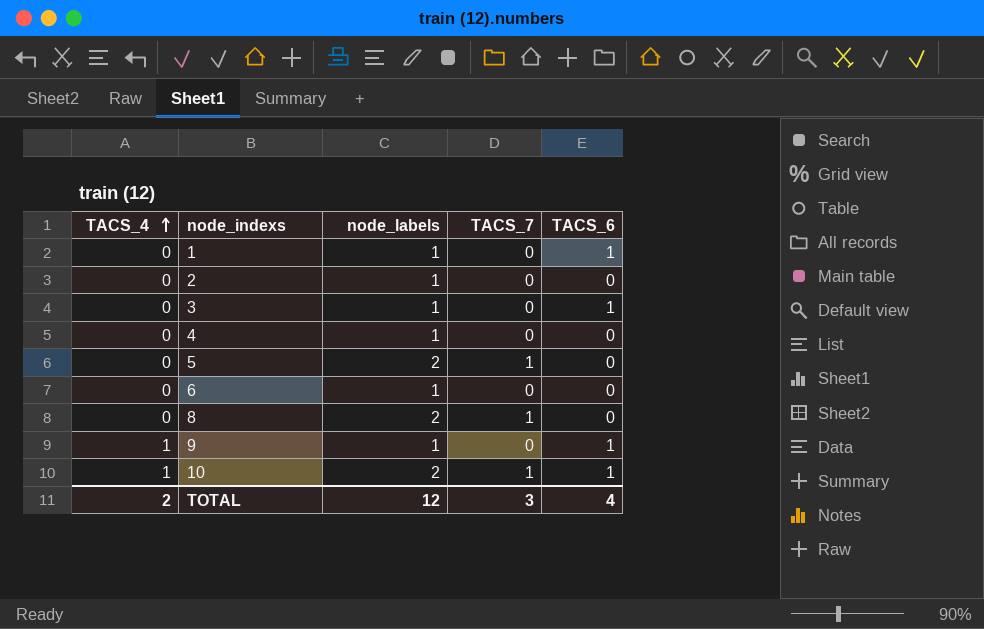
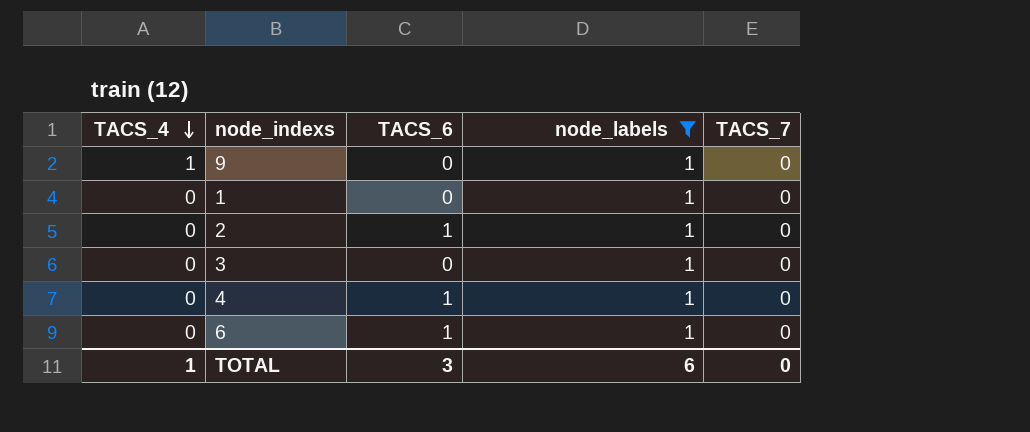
filter: none -> node_labels = 1
row order: TACS_4 ascending -> TACS_4 descending
column TACS_6 | position: 5 -> 3
9 | TACS_6: 1 -> 0
1 | TACS_6: 1 -> 0
2 | TACS_6: 0 -> 1
3 | TACS_6: 1 -> 0
4 | TACS_6: 0 -> 1
6 | TACS_6: 0 -> 1
TOTAL | TACS_4: 2 -> 1
TOTAL | TACS_6: 4 -> 3
TOTAL | node_labels: 12 -> 6
TOTAL | TACS_7: 3 -> 0

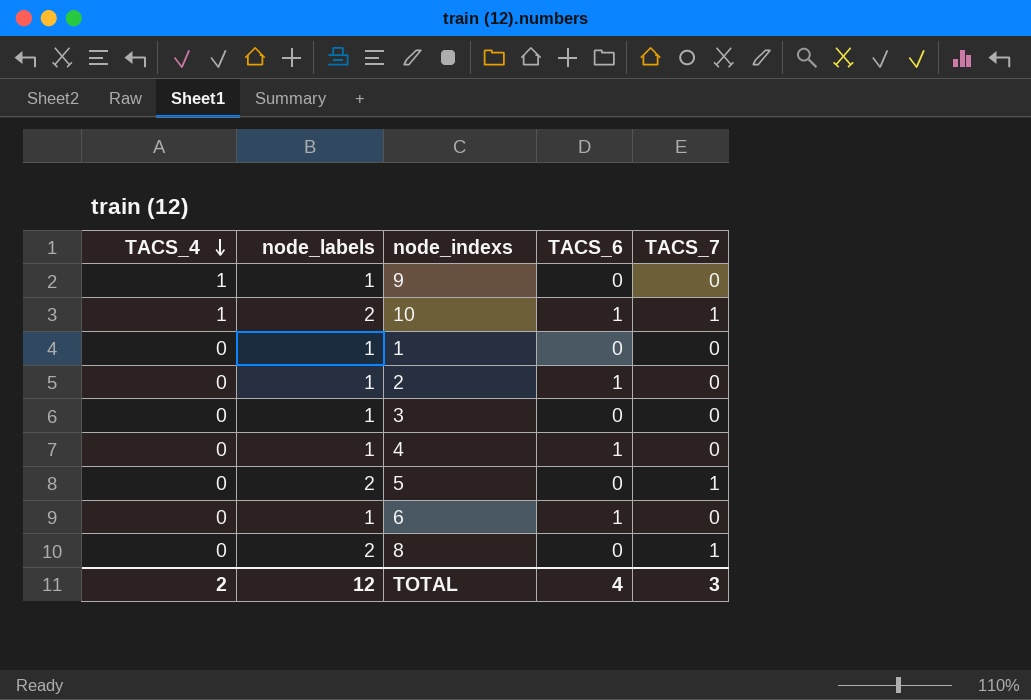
filter: node_labels = 1 -> none
column node_labels | position: 4 -> 2
TOTAL | TACS_4: 1 -> 2
TOTAL | node_labels: 6 -> 12
TOTAL | TACS_6: 3 -> 4
TOTAL | TACS_7: 0 -> 3

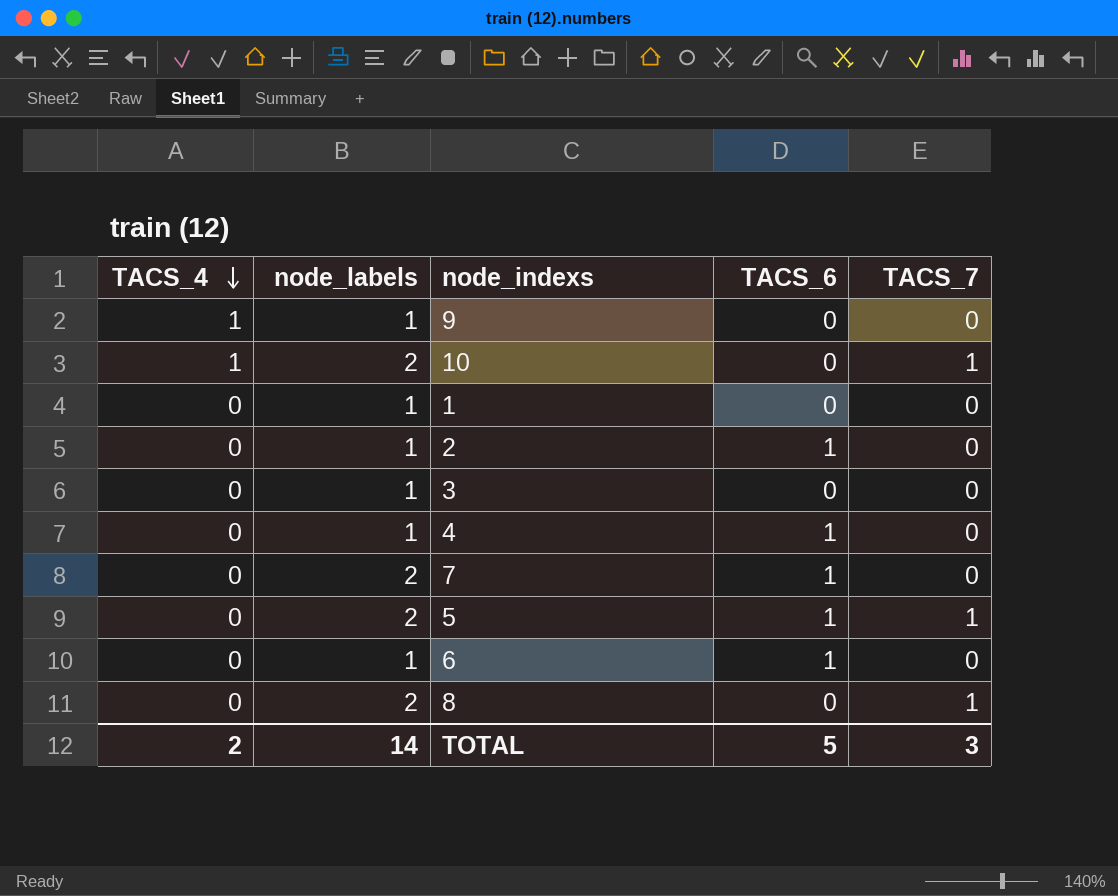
10 | TACS_6: 1 -> 0
row 7: none -> 0 | 2 | 1 | 0
5 | TACS_6: 0 -> 1
TOTAL | node_labels: 12 -> 14
TOTAL | TACS_6: 4 -> 5

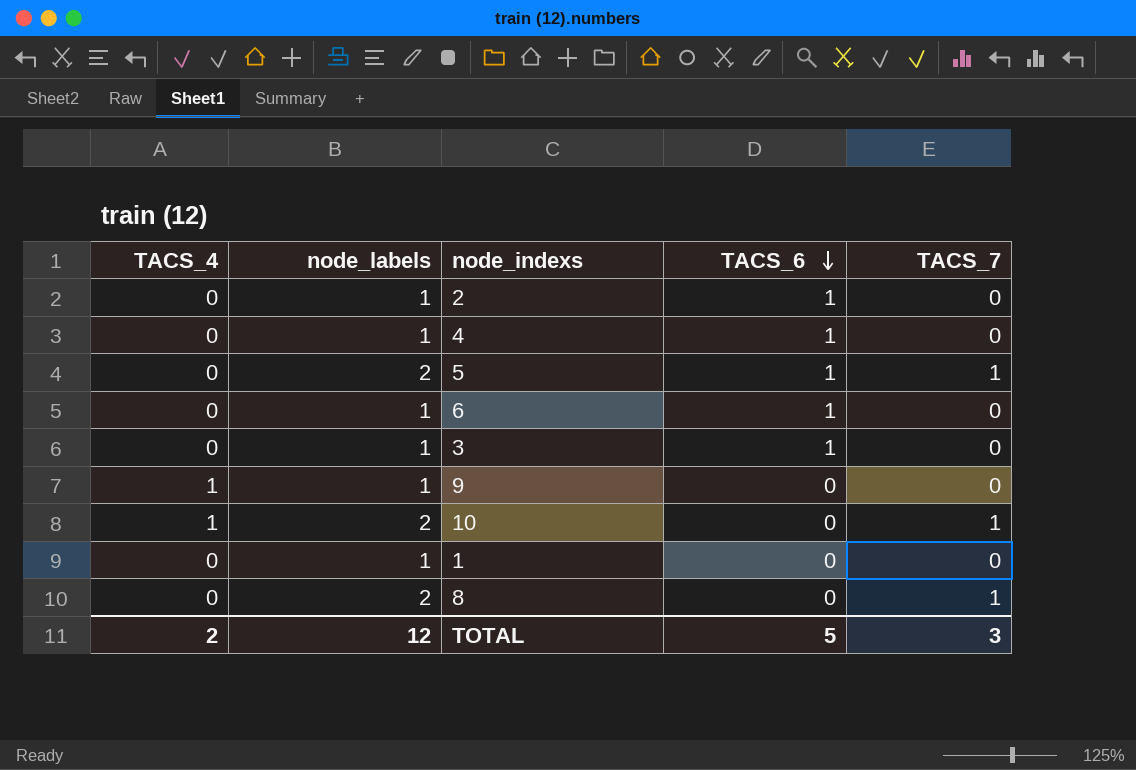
row order: TACS_4 descending -> TACS_6 descending
row 7: 0 | 2 | 1 | 0 -> none
3 | TACS_6: 0 -> 1
TOTAL | node_labels: 14 -> 12

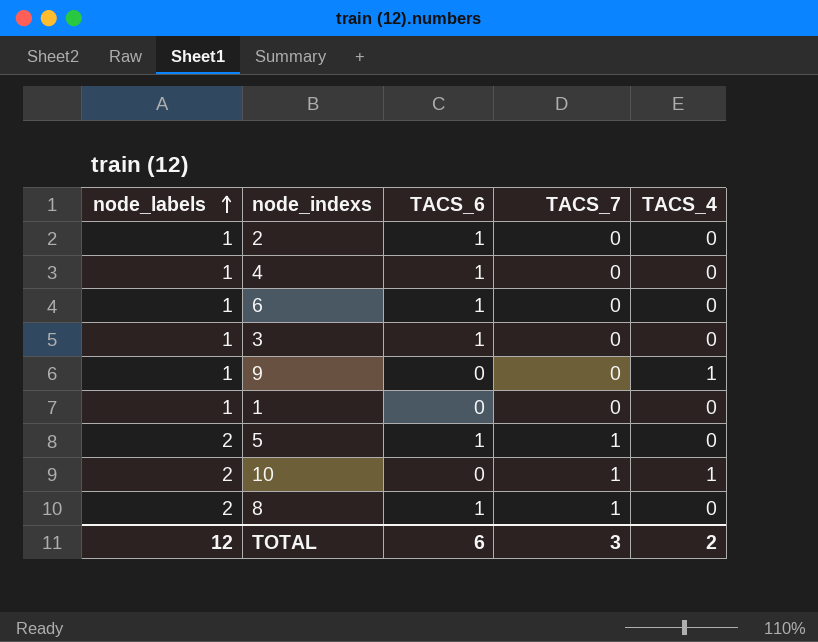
row order: TACS_6 descending -> node_labels ascending
column TACS_4 | position: 1 -> 5
8 | TACS_6: 0 -> 1
TOTAL | TACS_6: 5 -> 6

